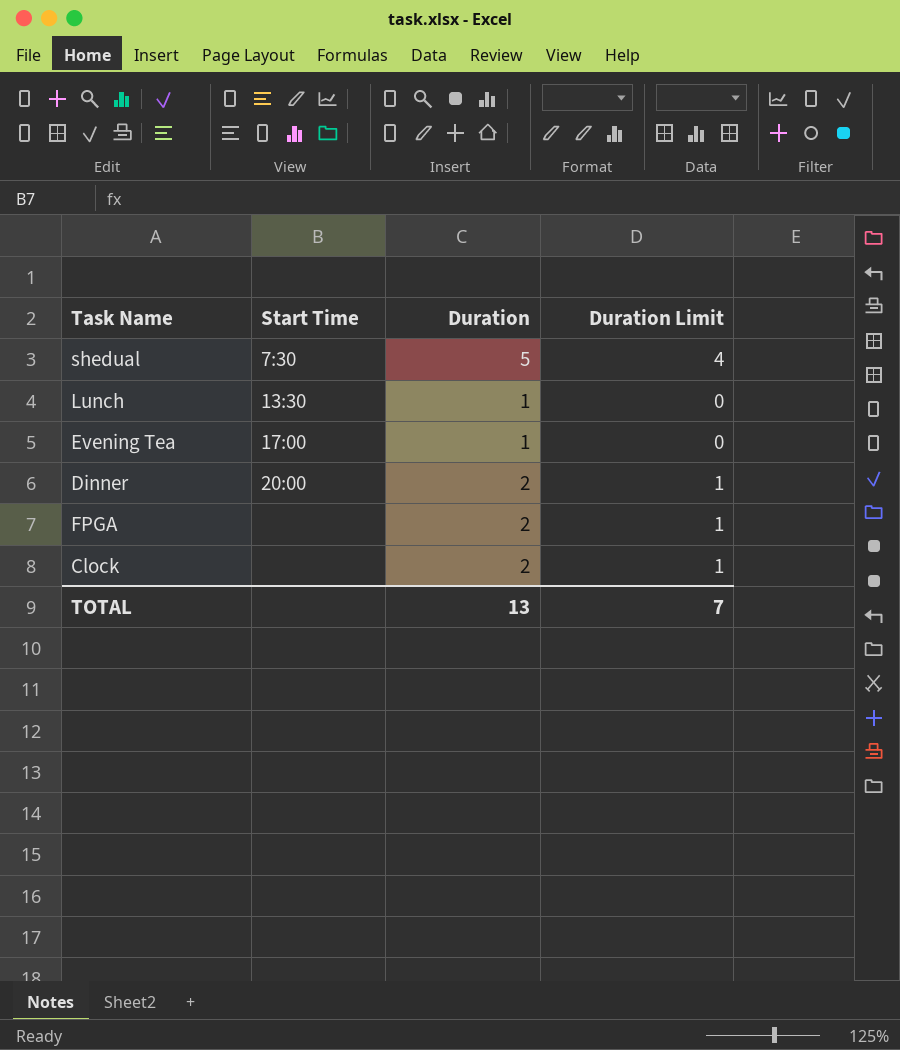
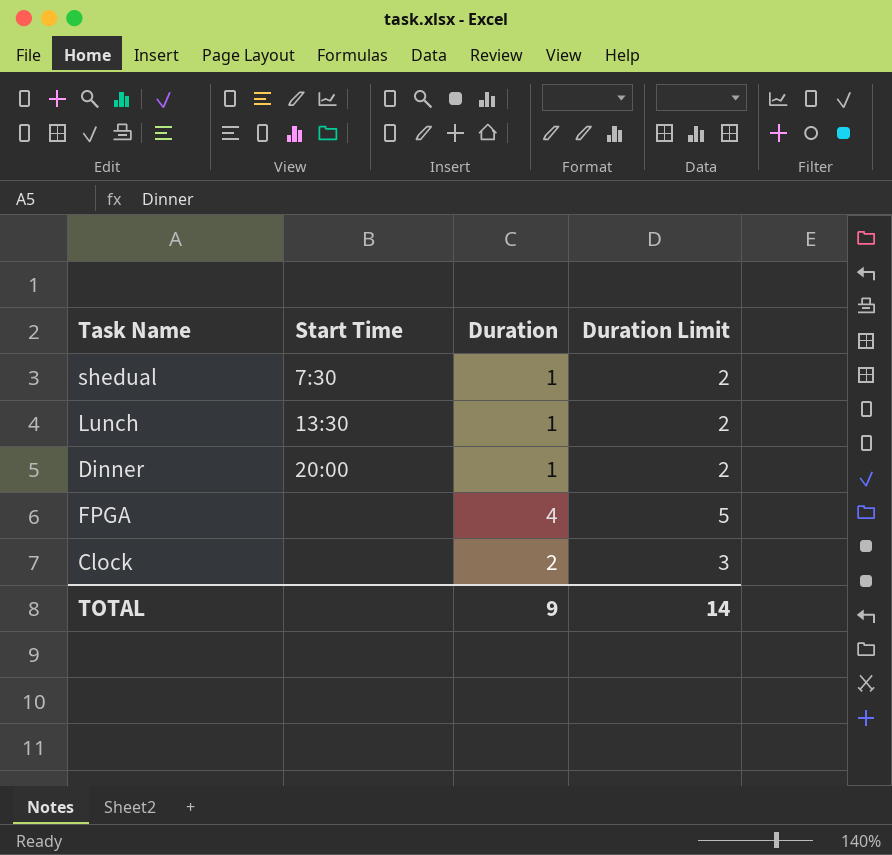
column Duration Limit | formula: [Duration] - 1 -> [Duration] + 1
row Evening Tea: 17:00 | 1 | 0 -> none
shedual | Duration: 5 -> 1
Dinner | Duration: 2 -> 1
FPGA | Duration: 2 -> 4
TOTAL | Duration: 13 -> 9
TOTAL | Duration Limit: 7 -> 14

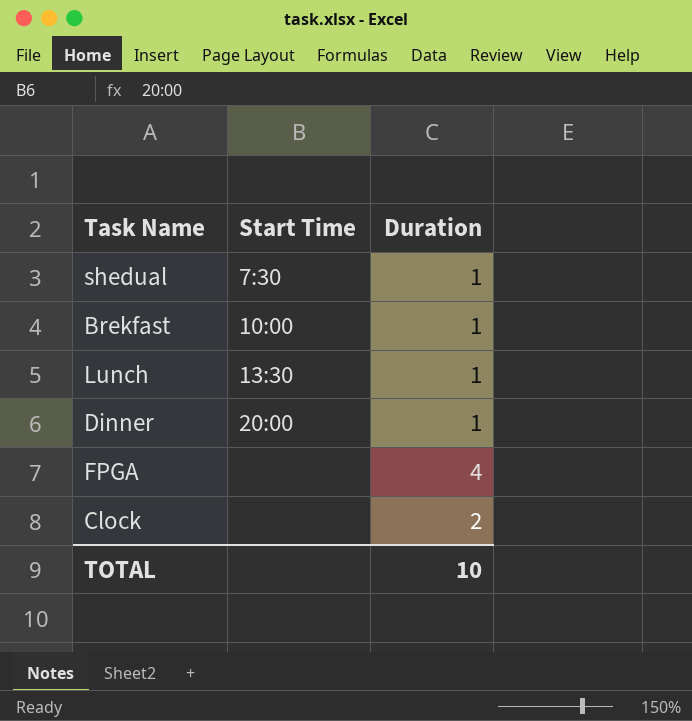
column Duration Limit | formula: [Duration] + 1 -> none
row Brekfast: none -> 10:00 | 1
TOTAL | Duration: 9 -> 10

